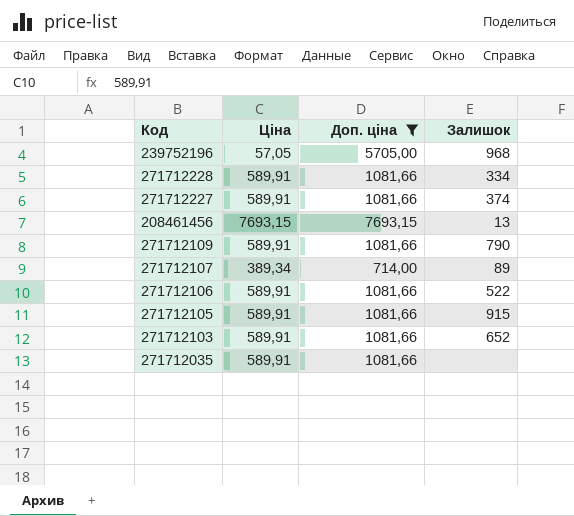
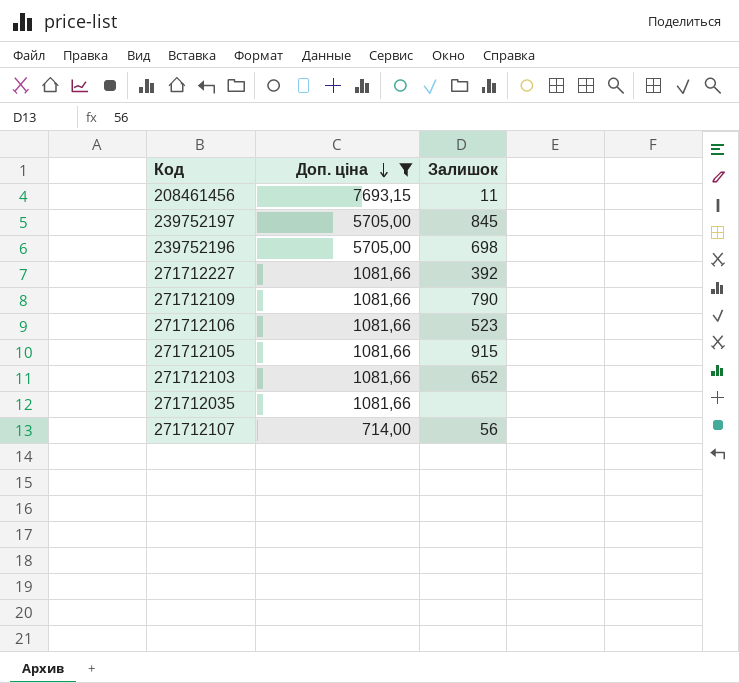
row order: none -> Доп. ціна descending
column Ціна | position: 2 -> none
row 271712228: 589,91 | 1081,66 | 334 -> none
208461456 | Залишок: 13 -> 11
row 239752197: none -> 5705,00 | 845
239752196 | Залишок: 968 -> 698
271712227 | Залишок: 374 -> 392
271712106 | Залишок: 522 -> 523
271712107 | Залишок: 89 -> 56

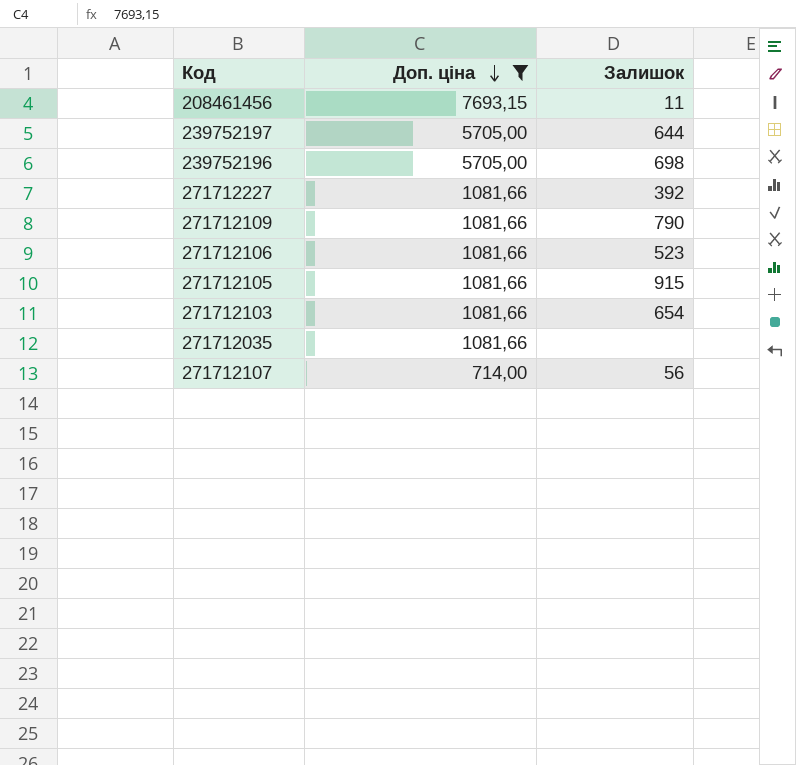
239752197 | Залишок: 845 -> 644
271712103 | Залишок: 652 -> 654

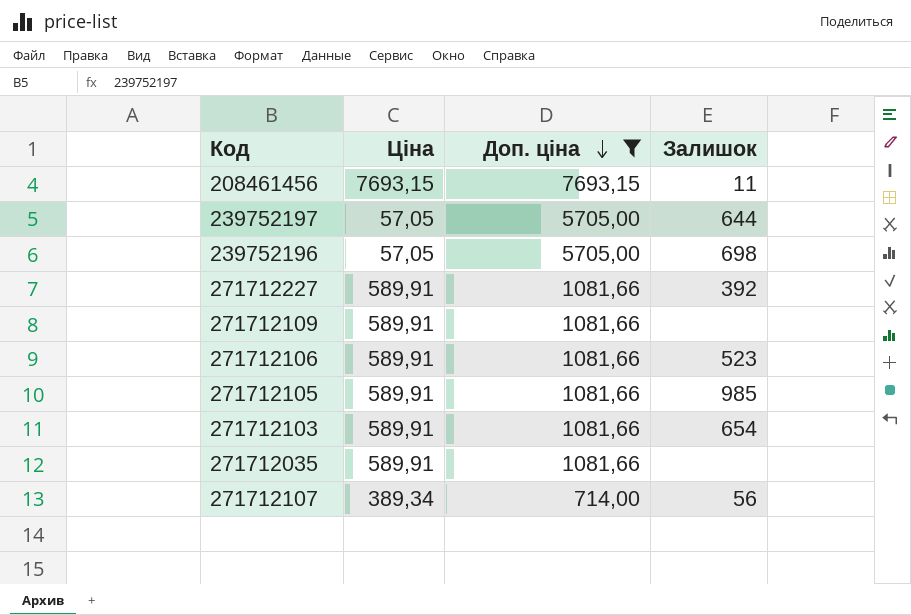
column Ціна | position: none -> 2
271712109 | Залишок: 790 -> none
271712105 | Залишок: 915 -> 985

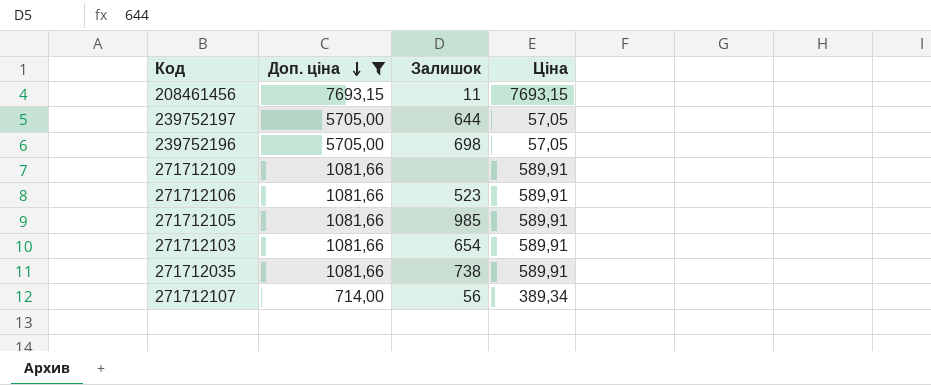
column Ціна | position: 2 -> 4
row 271712227: 589,91 | 1081,66 | 392 -> none
271712035 | Залишок: none -> 738

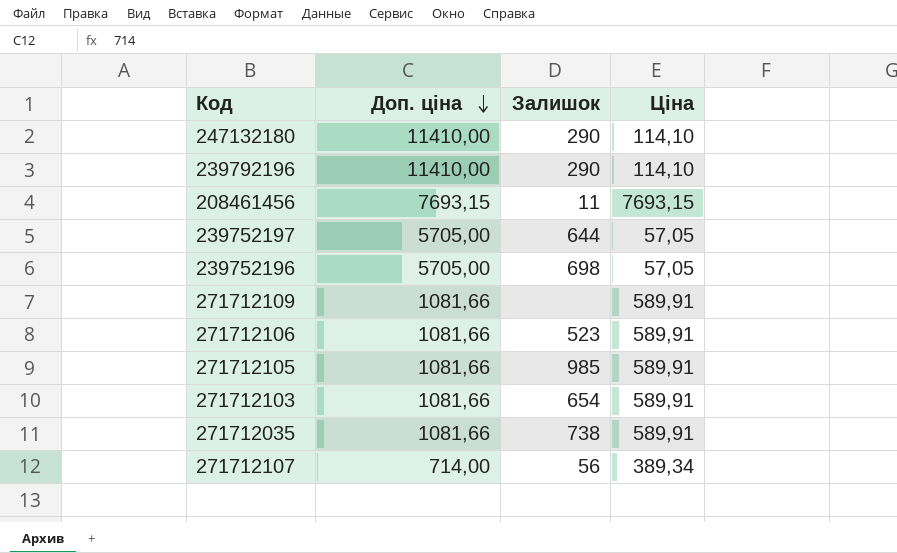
filter: Доп. ціна != 11410,00 -> none

